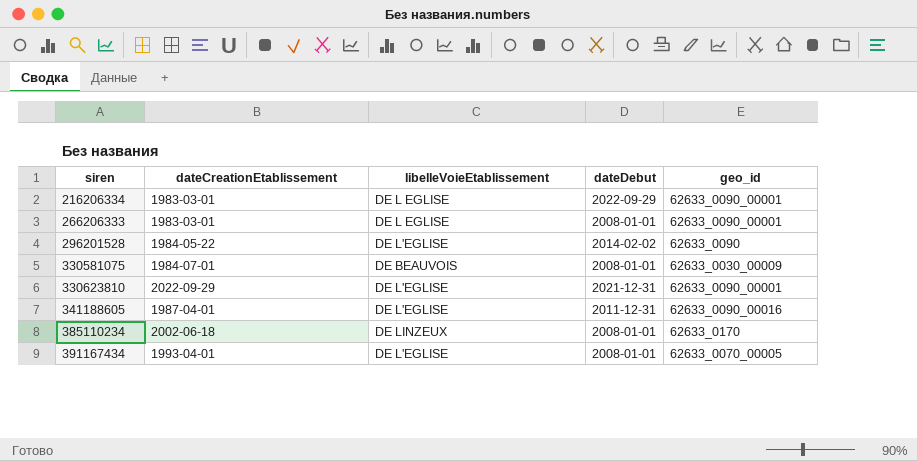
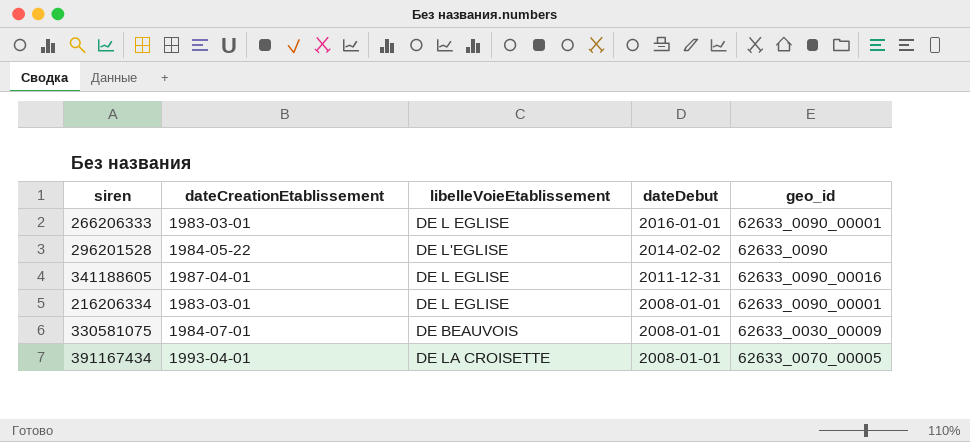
row order: siren ascending -> dateDebut descending
row 330623810: 2022-09-29 | DE L'EGLISE | 2021-12-31 | 62633_0090_00001 -> none
row 385110234: 2002-06-18 | DE LINZEUX | 2008-01-01 | 62633_0170 -> none
266206333 | dateDebut: 2008-01-01 -> 2016-01-01
341188605 | libelleVoieEtablissement: DE L'EGLISE -> DE L EGLISE
216206334 | dateDebut: 2022-09-29 -> 2008-01-01
391167434 | libelleVoieEtablissement: DE L'EGLISE -> DE LA CROISETTE

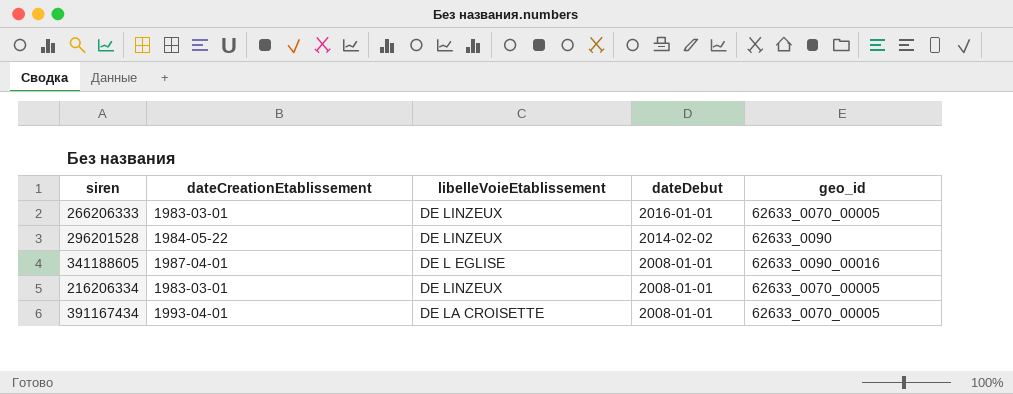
row 330581075: 1984-07-01 | DE BEAUVOIS | 2008-01-01 | 62633_0030_00009 -> none
266206333 | libelleVoieEtablissement: DE L EGLISE -> DE LINZEUX
266206333 | geo_id: 62633_0090_00001 -> 62633_0070_00005
296201528 | libelleVoieEtablissement: DE L'EGLISE -> DE LINZEUX
341188605 | dateDebut: 2011-12-31 -> 2008-01-01
216206334 | libelleVoieEtablissement: DE L EGLISE -> DE LINZEUX
216206334 | geo_id: 62633_0090_00001 -> 62633_0070_00005

